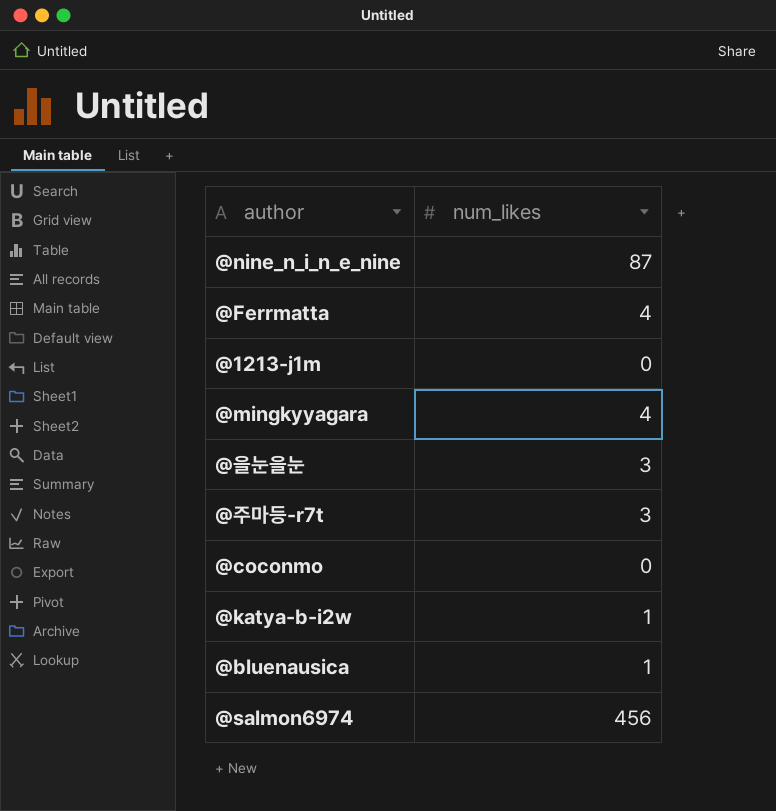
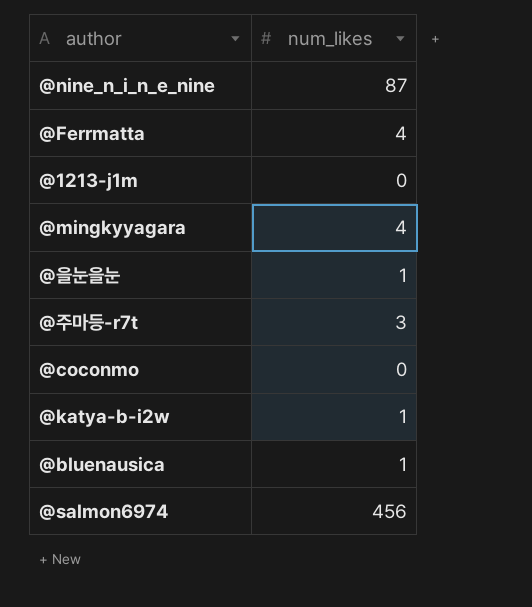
@을눈을눈 | num_likes: 3 -> 1

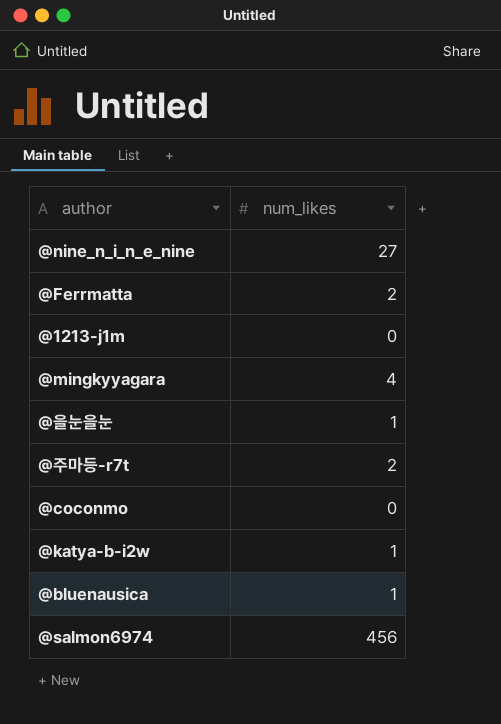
@nine_n_i_n_e_nine | num_likes: 87 -> 27
@Ferrmatta | num_likes: 4 -> 2
@주마등-r7t | num_likes: 3 -> 2

